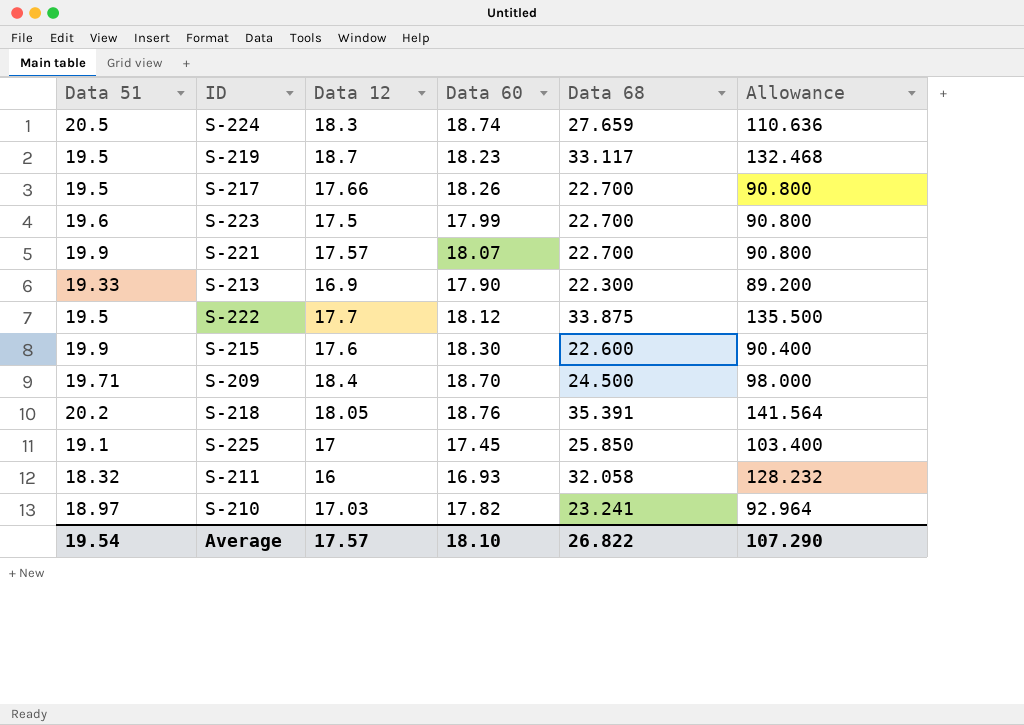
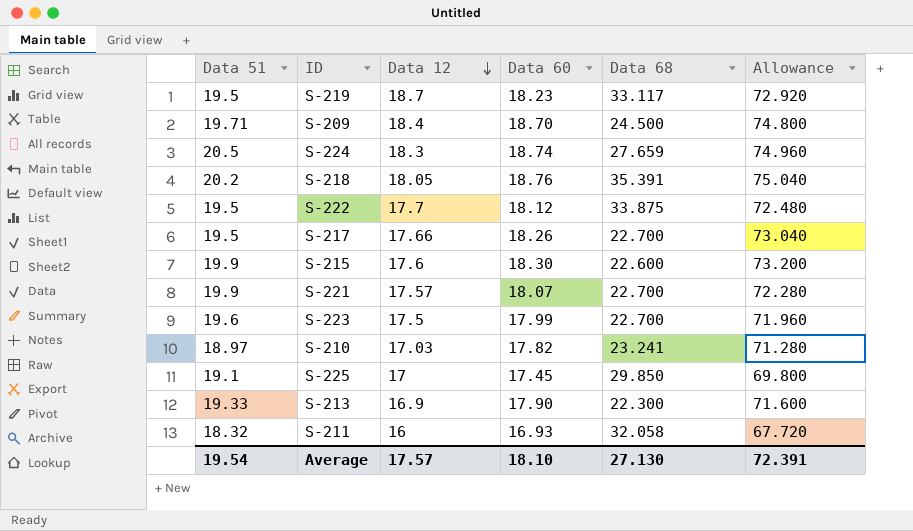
row order: none -> Data 12 descending
column Allowance | formula: [Data 68] * 4 -> [Data 60] * 4
S-225 | Data 68: 25.850 -> 29.850
Average | Data 68: 26.822 -> 27.130
Average | Allowance: 107.290 -> 72.391

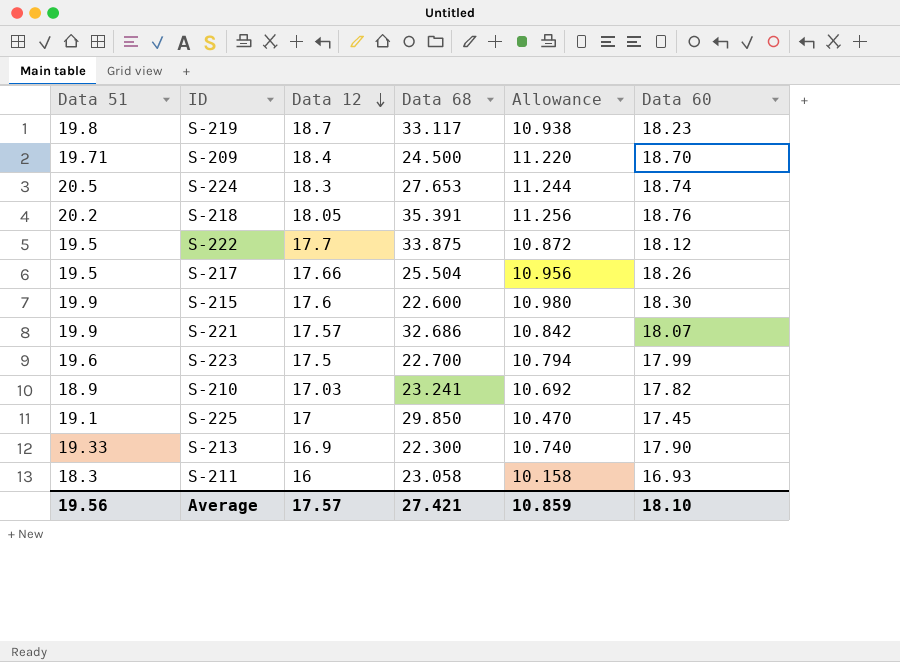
column Allowance | formula: [Data 60] * 4 -> [Data 60] * 0.6
column Data 60 | position: 4 -> 6
S-219 | Data 51: 19.5 -> 19.8
S-224 | Data 68: 27.659 -> 27.653
S-217 | Data 68: 22.700 -> 25.504
S-221 | Data 68: 22.700 -> 32.686
S-210 | Data 51: 18.97 -> 18.9
S-211 | Data 51: 18.32 -> 18.3
S-211 | Data 68: 32.058 -> 23.058
Average | Data 51: 19.54 -> 19.56
Average | Data 68: 27.130 -> 27.421
Average | Allowance: 72.391 -> 10.859

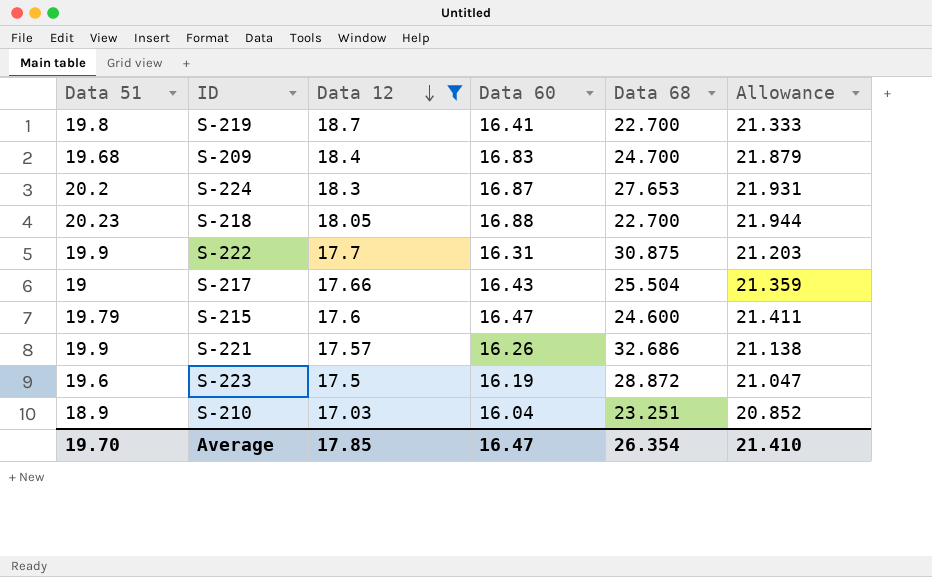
filter: none -> Data 12 >= 17.03
column Data 60 | position: 6 -> 4
column Allowance | formula: [Data 60] * 0.6 -> [Data 60] * 1.3
S-219 | Data 60: 18.23 -> 16.41
S-219 | Data 68: 33.117 -> 22.700
S-209 | Data 51: 19.71 -> 19.68
S-209 | Data 60: 18.70 -> 16.83
S-209 | Data 68: 24.500 -> 24.700
S-224 | Data 51: 20.5 -> 20.2
S-224 | Data 60: 18.74 -> 16.87
S-218 | Data 51: 20.2 -> 20.23
S-218 | Data 60: 18.76 -> 16.88
S-218 | Data 68: 35.391 -> 22.700
S-222 | Data 51: 19.5 -> 19.9
S-222 | Data 60: 18.12 -> 16.31
S-222 | Data 68: 33.875 -> 30.875
S-217 | Data 51: 19.5 -> 19
S-217 | Data 60: 18.26 -> 16.43
S-215 | Data 51: 19.9 -> 19.79
S-215 | Data 60: 18.30 -> 16.47
S-215 | Data 68: 22.600 -> 24.600
S-221 | Data 60: 18.07 -> 16.26
S-223 | Data 60: 17.99 -> 16.19
S-223 | Data 68: 22.700 -> 28.872
S-210 | Data 60: 17.82 -> 16.04
S-210 | Data 68: 23.241 -> 23.251
Average | Data 51: 19.56 -> 19.70
Average | Data 12: 17.57 -> 17.85
Average | Data 60: 18.10 -> 16.47
Average | Data 68: 27.421 -> 26.354
Average | Allowance: 10.859 -> 21.410

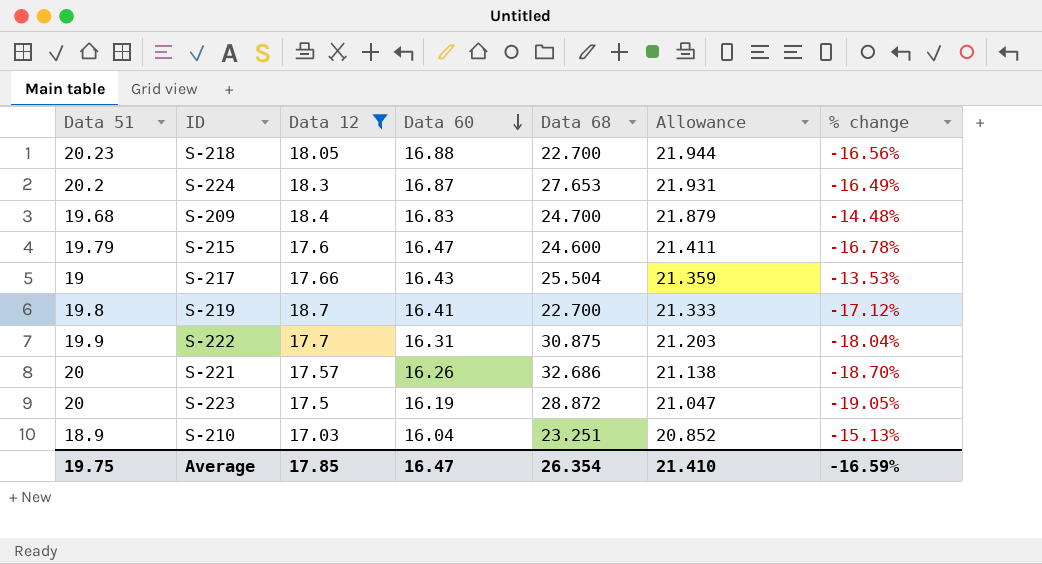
row order: Data 12 descending -> Data 60 descending
column % change | formula: none -> ([Data 60] - [Data 51]) / [Data 51]
S-221 | Data 51: 19.9 -> 20
S-223 | Data 51: 19.6 -> 20
Average | Data 51: 19.70 -> 19.75

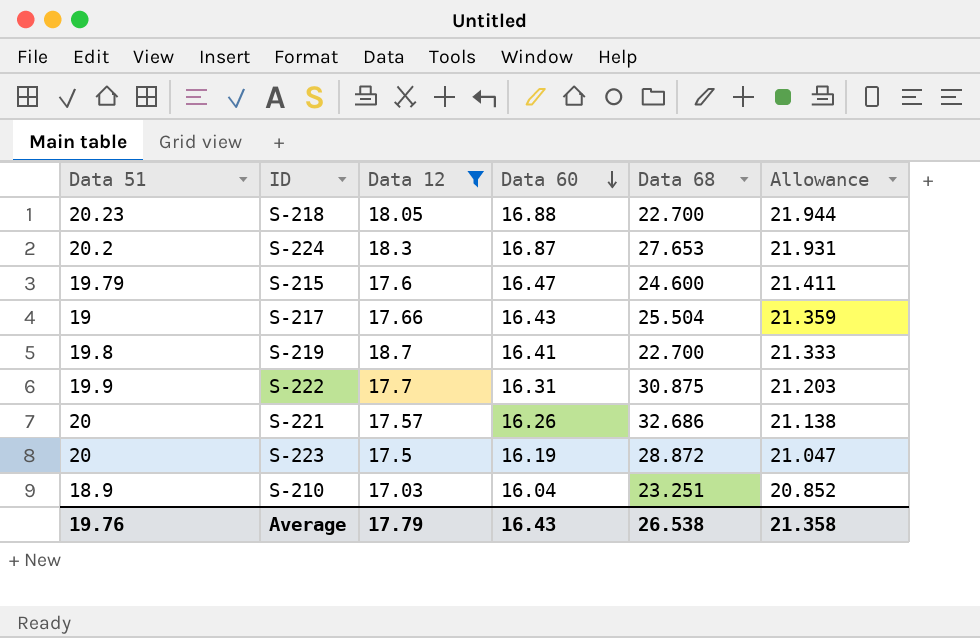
column % change | formula: ([Data 60] - [Data 51]) / [Data 51] -> none
row S-209: 19.68 | 18.4 | 16.83 | 24.700 | 21.879 | -14.48% -> none
Average | Data 51: 19.75 -> 19.76
Average | Data 12: 17.85 -> 17.79
Average | Data 60: 16.47 -> 16.43
Average | Data 68: 26.354 -> 26.538
Average | Allowance: 21.410 -> 21.358

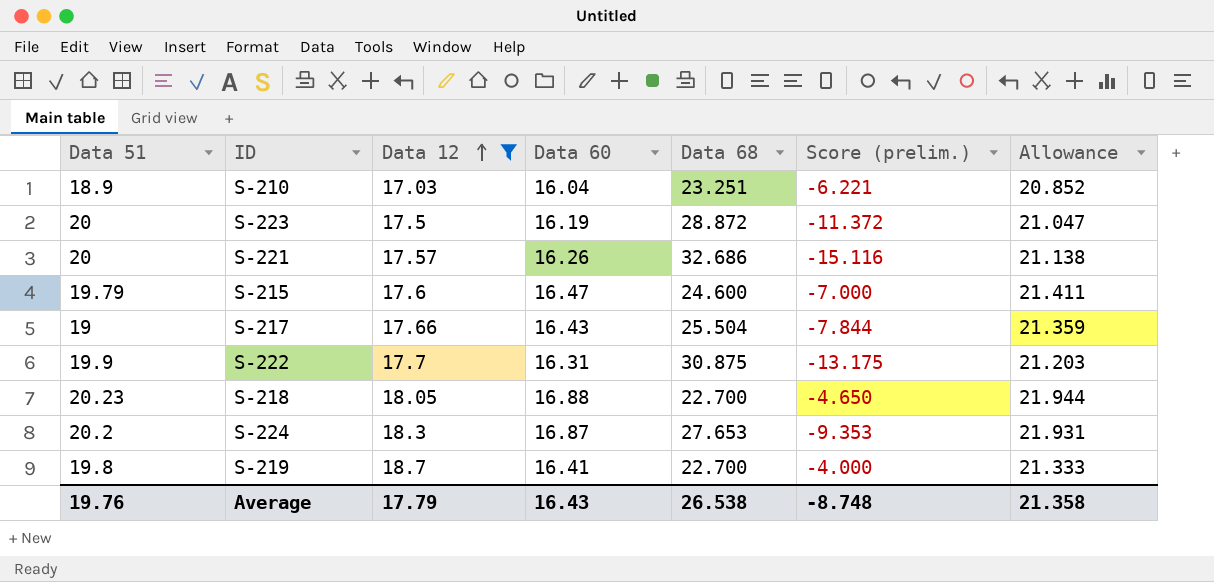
row order: Data 60 descending -> Data 12 ascending
column Score (prelim.) | formula: none -> [Data 12] - [Data 68]

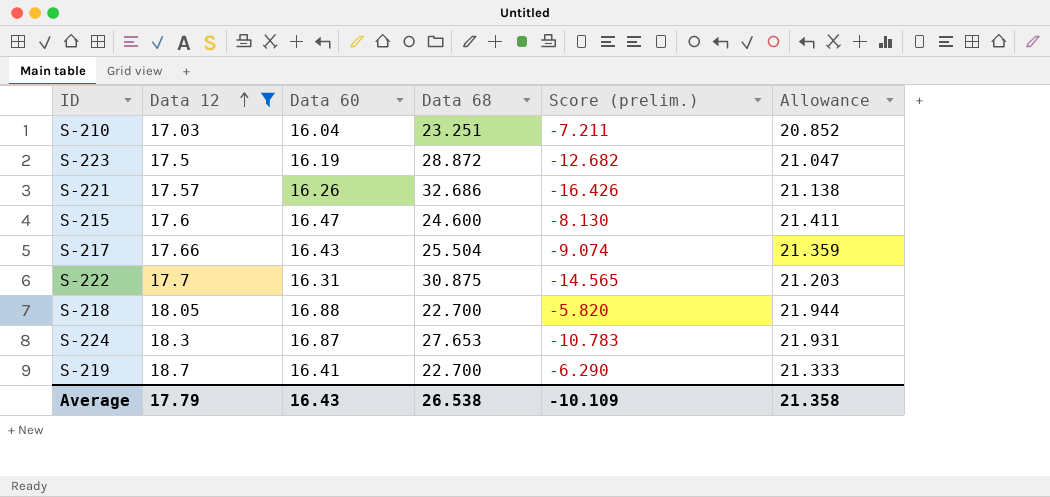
column Data 51 | position: 1 -> none
column Score (prelim.) | formula: [Data 12] - [Data 68] -> [Data 60] - [Data 68]
Average | Score (prelim.): -8.748 -> -10.109

